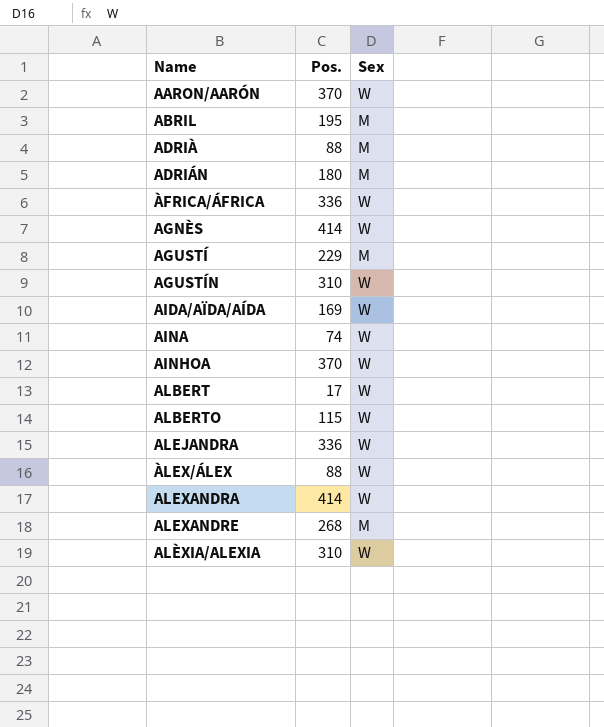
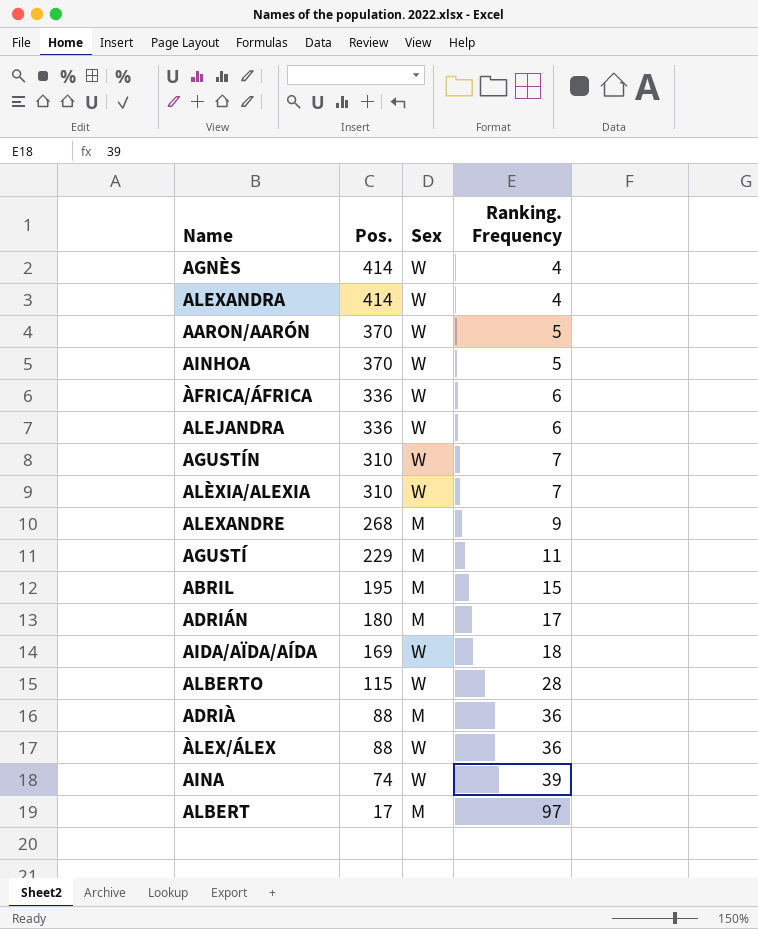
row order: Name ascending -> Pos. descending
column Ranking. Frequency | position: none -> 4
ALBERT | Sex: W -> M

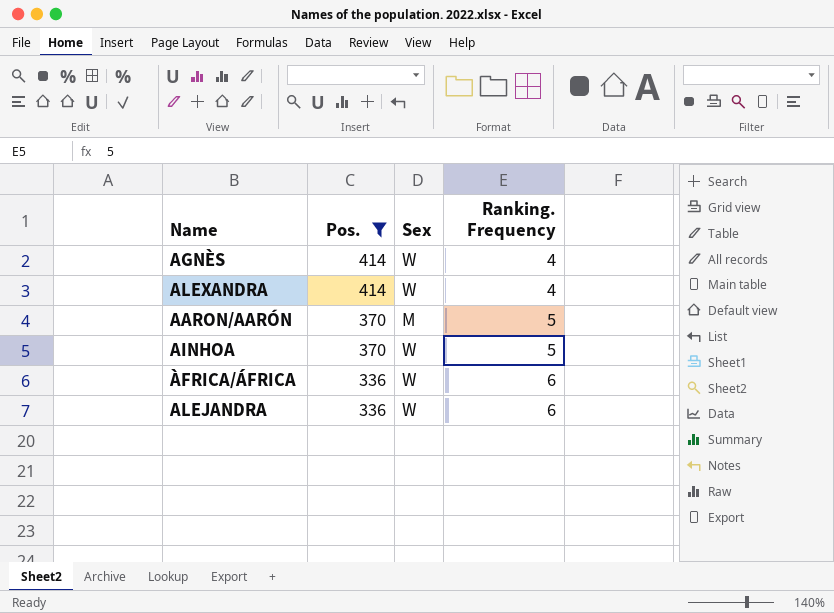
filter: none -> Pos. >= 336
AARON/AARÓN | Sex: W -> M

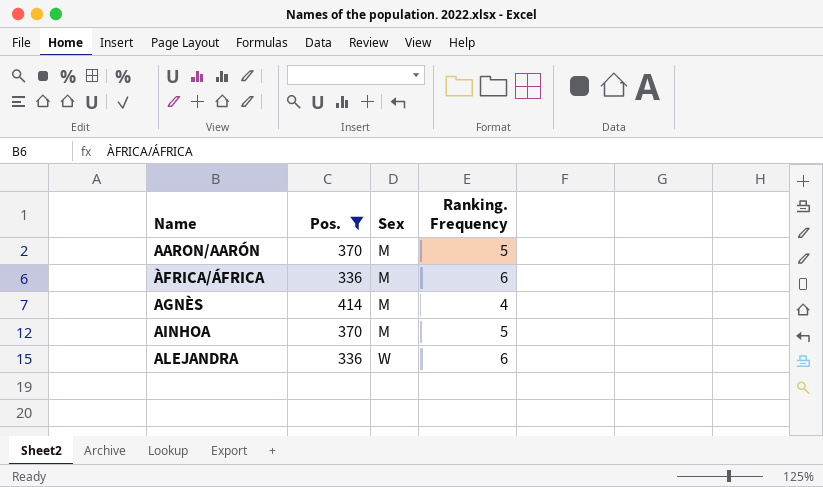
row order: Pos. descending -> Name ascending
row ALEXANDRA: 414 | W | 4 -> none
ÀFRICA/ÁFRICA | Sex: W -> M
AGNÈS | Sex: W -> M
AINHOA | Sex: W -> M

